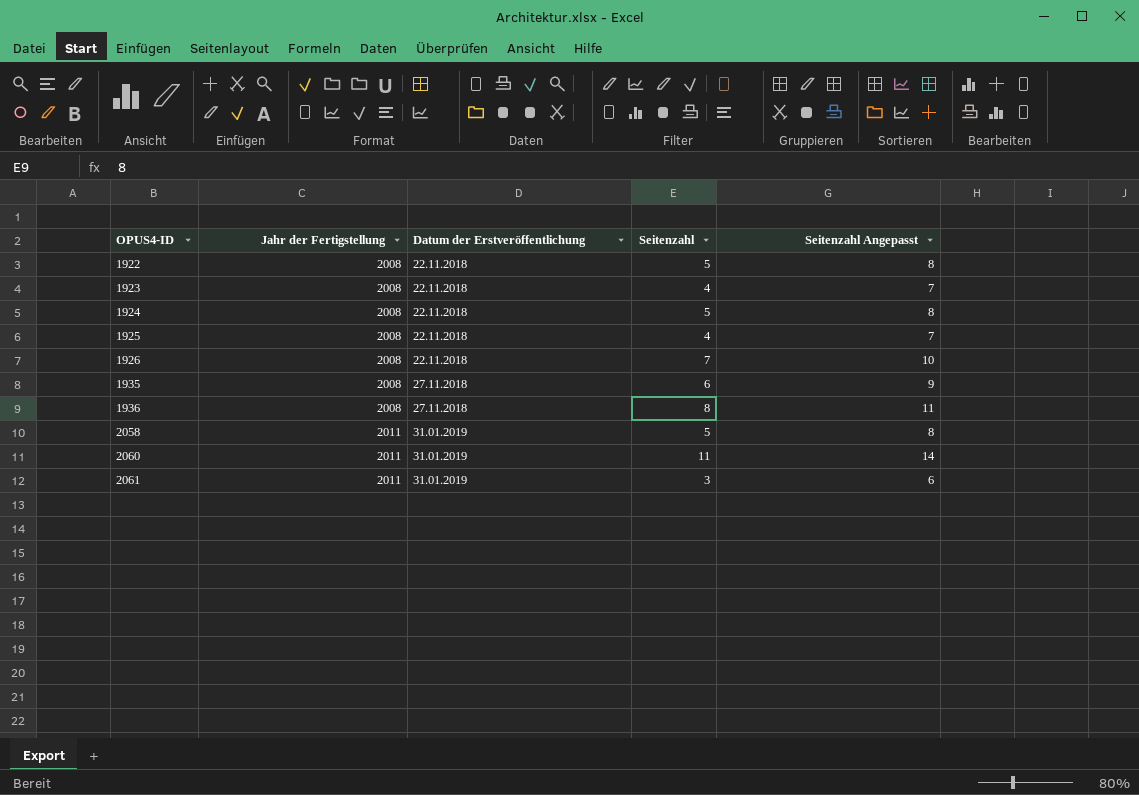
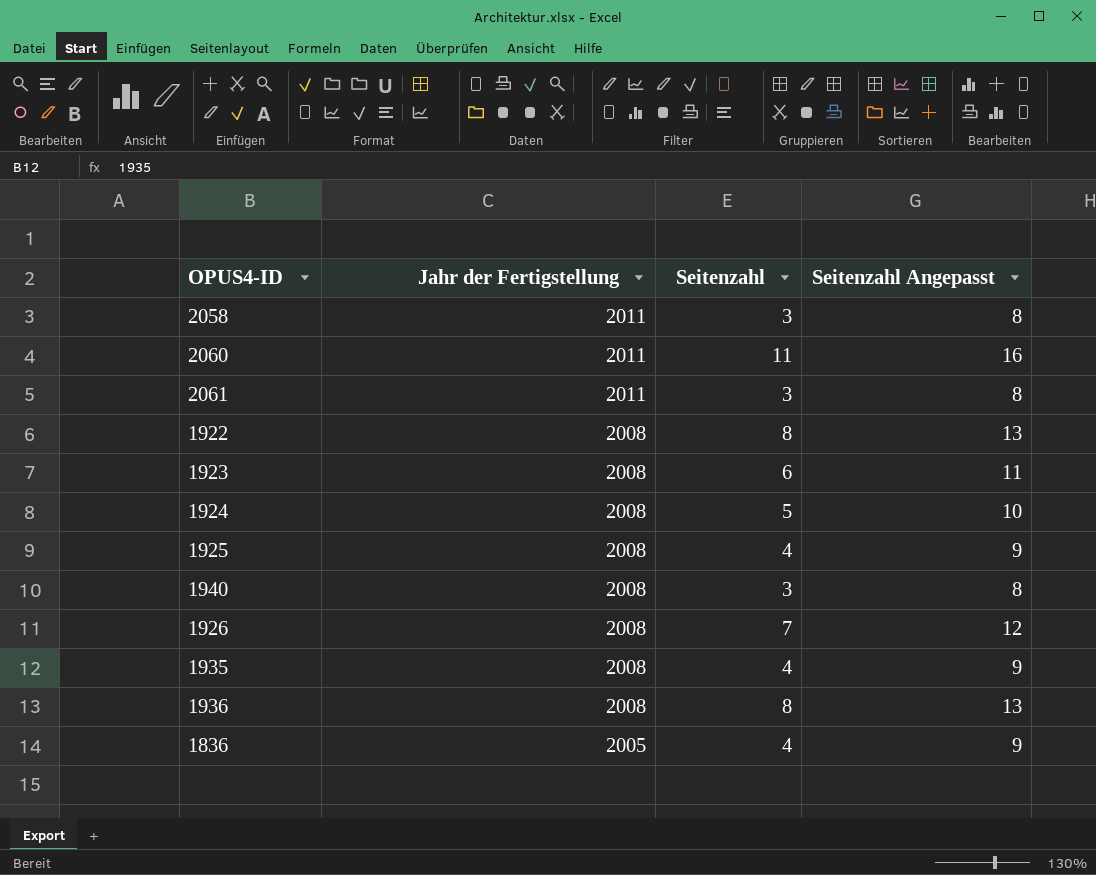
row order: OPUS4-ID ascending -> Jahr der Fertigstellung descending
column Datum der Erstveröffentlichung | position: 3 -> none
column Seitenzahl Angepasst | formula: [Seitenzahl] + 3 -> [Seitenzahl] + 5
2058 | Seitenzahl: 5 -> 3
1922 | Seitenzahl: 5 -> 8
1923 | Seitenzahl: 4 -> 6
row 1940: none -> 2008 | 3 | 8
1935 | Seitenzahl: 6 -> 4
row 1836: none -> 2005 | 4 | 9

